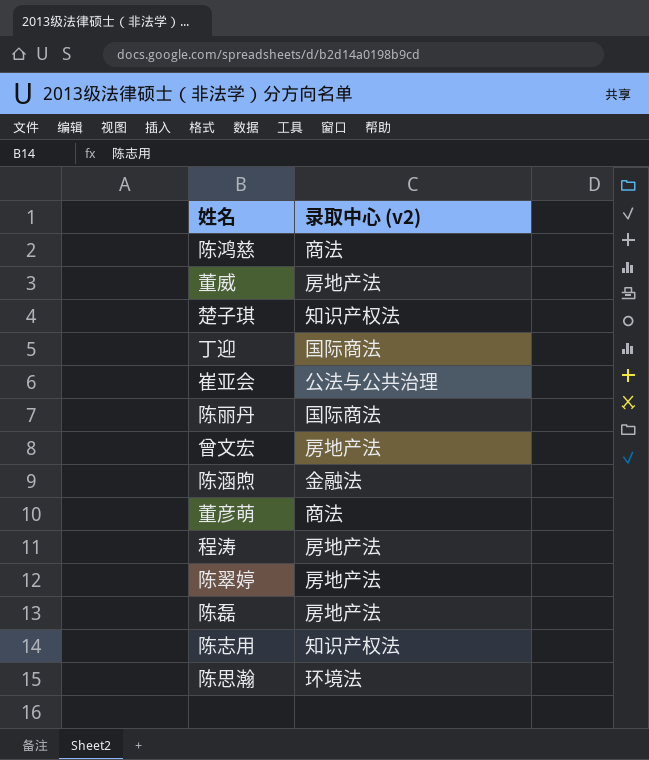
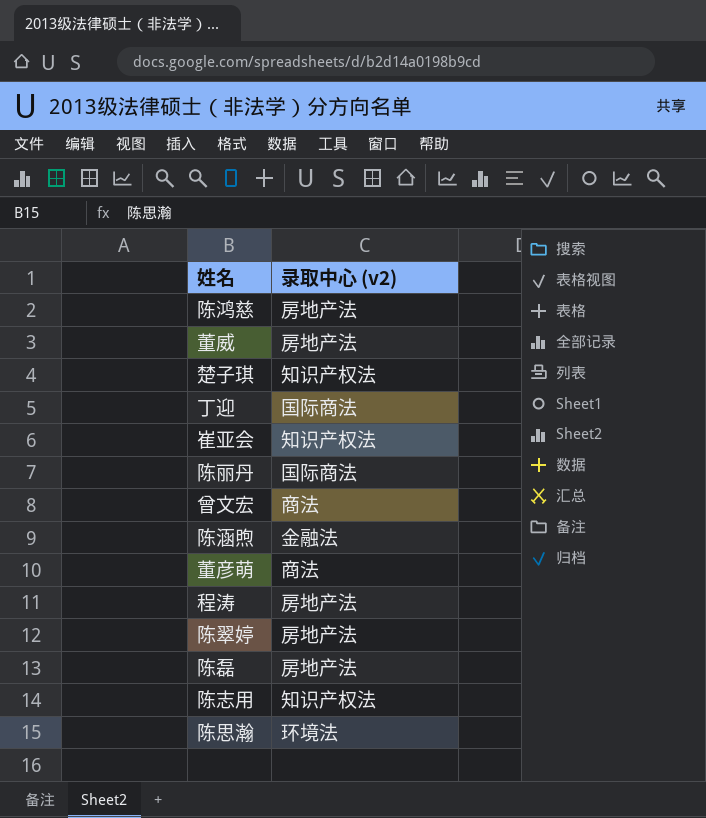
陈鸿慈 | 录取中心 (v2): 商法 -> 房地产法
崔亚会 | 录取中心 (v2): 公法与公共治理 -> 知识产权法
曾文宏 | 录取中心 (v2): 房地产法 -> 商法

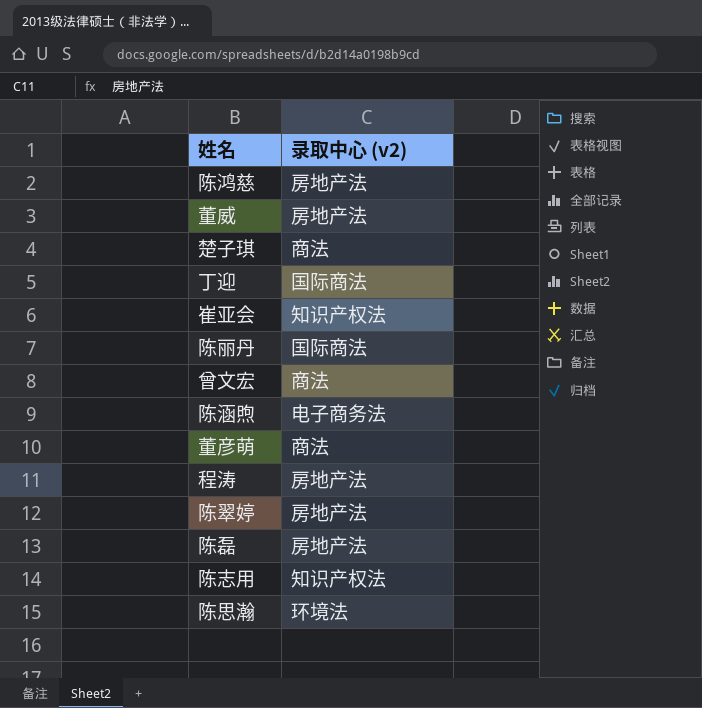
楚子琪 | 录取中心 (v2): 知识产权法 -> 商法
陈涵煦 | 录取中心 (v2): 金融法 -> 电子商务法

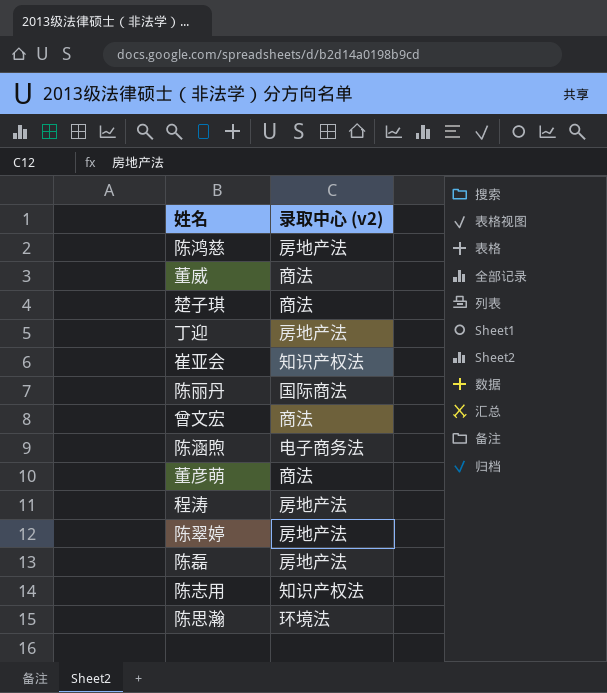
董威 | 录取中心 (v2): 房地产法 -> 商法
丁迎 | 录取中心 (v2): 国际商法 -> 房地产法

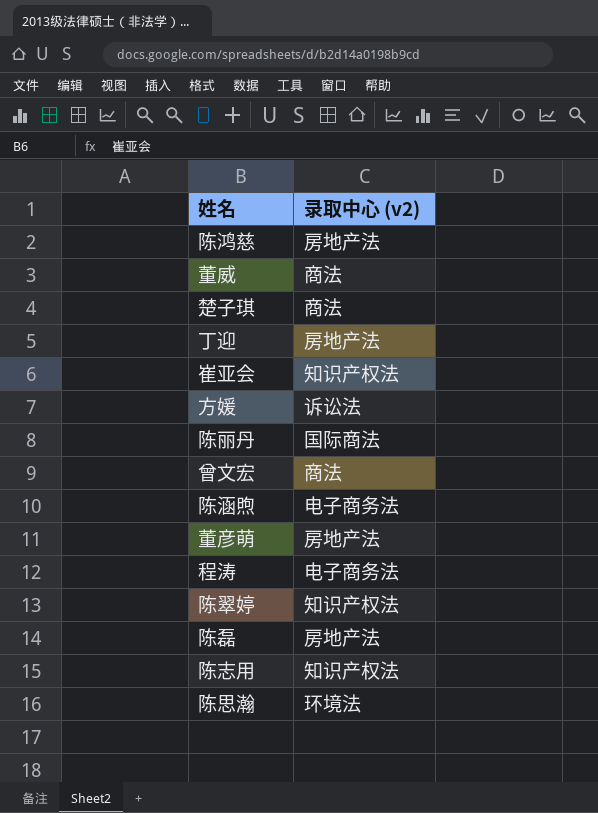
row 方媛: none -> 诉讼法
董彦萌 | 录取中心 (v2): 商法 -> 房地产法
程涛 | 录取中心 (v2): 房地产法 -> 电子商务法
陈翠婷 | 录取中心 (v2): 房地产法 -> 知识产权法

